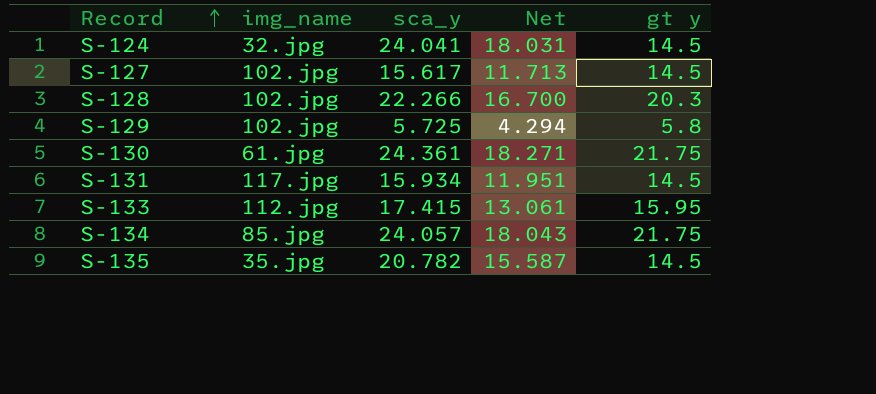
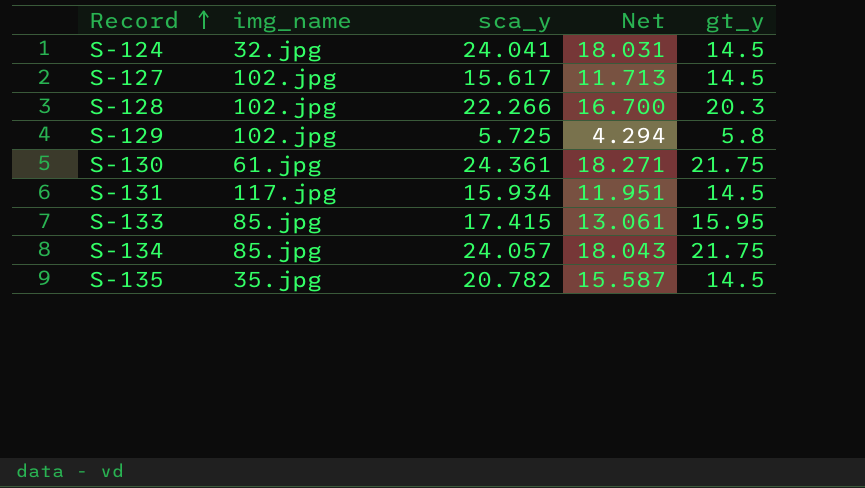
column name: gt y -> gt_y
S-133 | img_name: 112.jpg -> 85.jpg

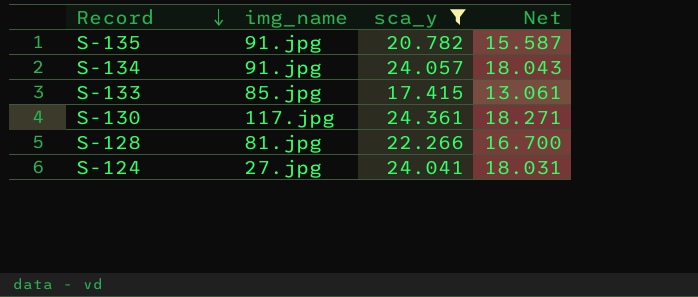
filter: none -> sca_y >= 17.415
row order: Record ascending -> Record descending
column gt_y | position: 5 -> none
S-135 | img_name: 35.jpg -> 91.jpg
S-134 | img_name: 85.jpg -> 91.jpg
S-130 | img_name: 61.jpg -> 117.jpg
S-128 | img_name: 102.jpg -> 81.jpg
S-124 | img_name: 32.jpg -> 27.jpg

